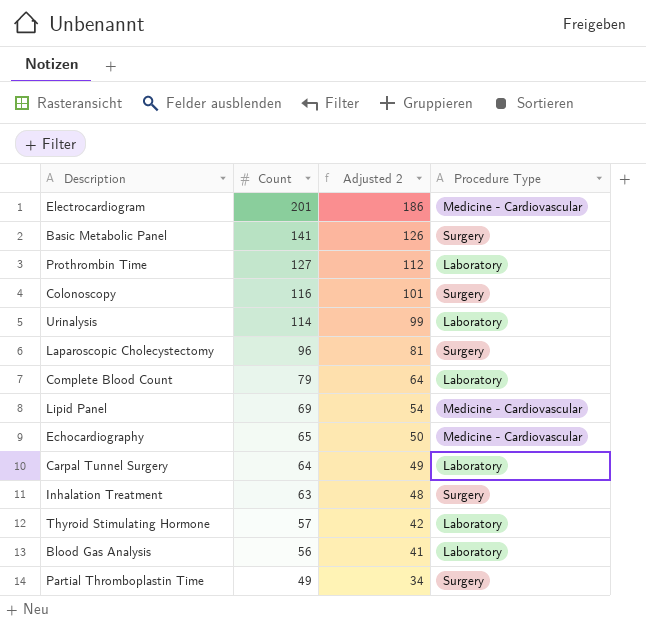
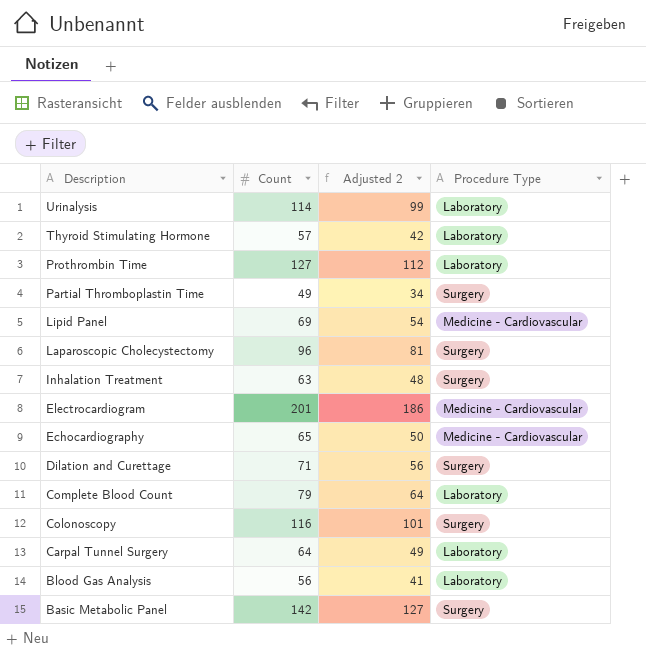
row order: Count descending -> Description descending
row Dilation and Curettage: none -> 71 | 56 | Surgery
Basic Metabolic Panel | Count: 141 -> 142
Basic Metabolic Panel | Adjusted 2: 126 -> 127

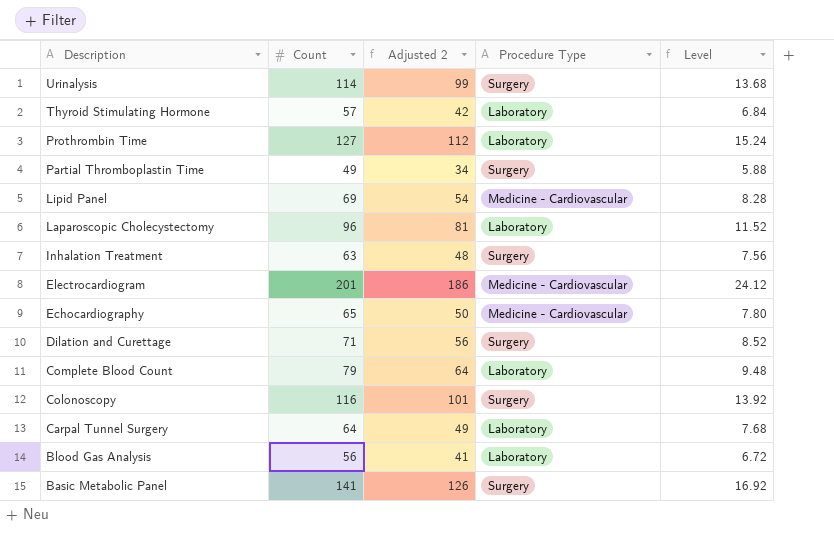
column Level | formula: none -> [Count] * 0.12
Urinalysis | Procedure Type: Laboratory -> Surgery
Laparoscopic Cholecystectomy | Procedure Type: Surgery -> Laboratory
Basic Metabolic Panel | Count: 142 -> 141
Basic Metabolic Panel | Adjusted 2: 127 -> 126

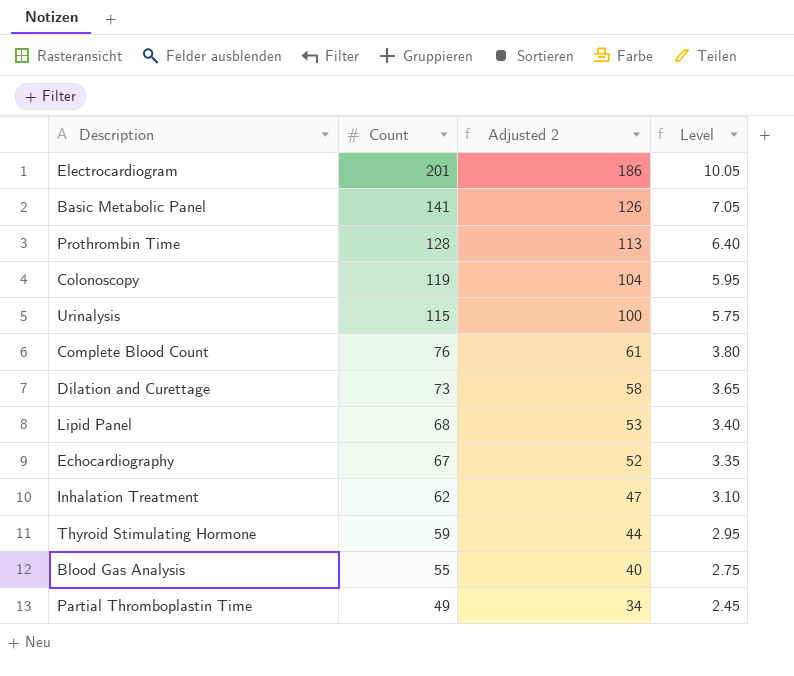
row order: Description descending -> Count descending
column Procedure Type | position: 4 -> none
column Level | formula: [Count] * 0.12 -> [Count] * 0.05
row Laparoscopic Cholecystectomy: 96 | 81 | Laboratory | 11.52 -> none
row Carpal Tunnel Surgery: 64 | 49 | Laboratory | 7.68 -> none
Prothrombin Time | Count: 127 -> 128
Prothrombin Time | Adjusted 2: 112 -> 113
Colonoscopy | Count: 116 -> 119
Colonoscopy | Adjusted 2: 101 -> 104
Urinalysis | Count: 114 -> 115
Urinalysis | Adjusted 2: 99 -> 100
Complete Blood Count | Count: 79 -> 76
Complete Blood Count | Adjusted 2: 64 -> 61
Dilation and Curettage | Count: 71 -> 73
Dilation and Curettage | Adjusted 2: 56 -> 58
Lipid Panel | Count: 69 -> 68
Lipid Panel | Adjusted 2: 54 -> 53
Echocardiography | Count: 65 -> 67
Echocardiography | Adjusted 2: 50 -> 52
Inhalation Treatment | Count: 63 -> 62
Inhalation Treatment | Adjusted 2: 48 -> 47
Thyroid Stimulating Hormone | Count: 57 -> 59
Thyroid Stimulating Hormone | Adjusted 2: 42 -> 44
Blood Gas Analysis | Count: 56 -> 55
Blood Gas Analysis | Adjusted 2: 41 -> 40

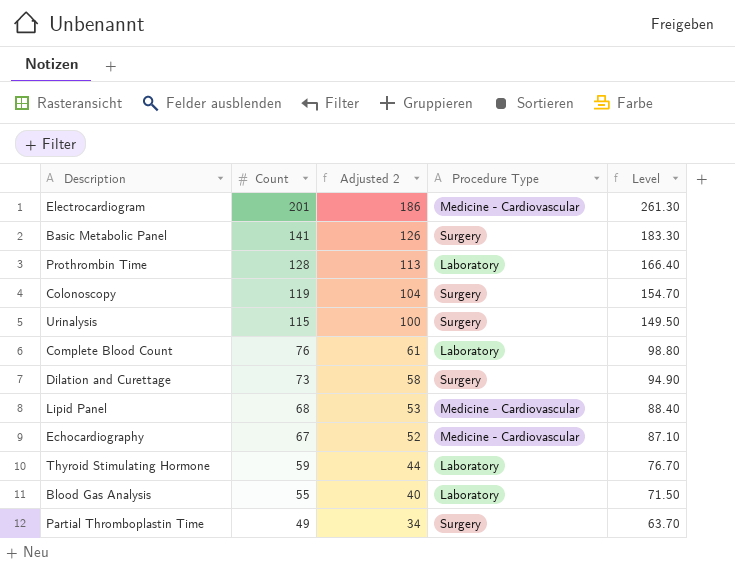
column Procedure Type | position: none -> 4
column Level | formula: [Count] * 0.05 -> [Count] * 1.3
row Inhalation Treatment: 62 | 47 | 3.10 -> none

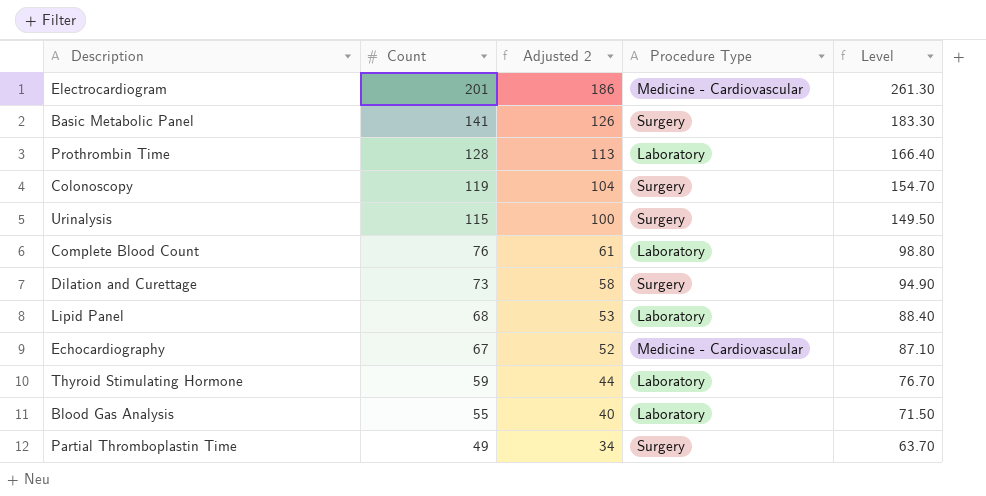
Lipid Panel | Procedure Type: Medicine - Cardiovascular -> Laboratory

